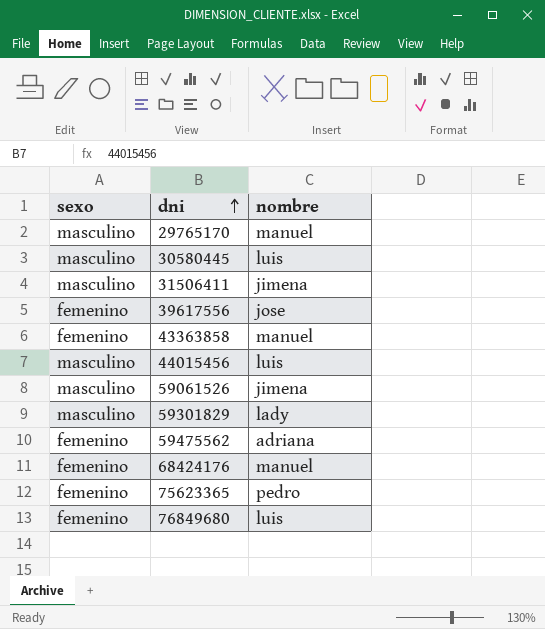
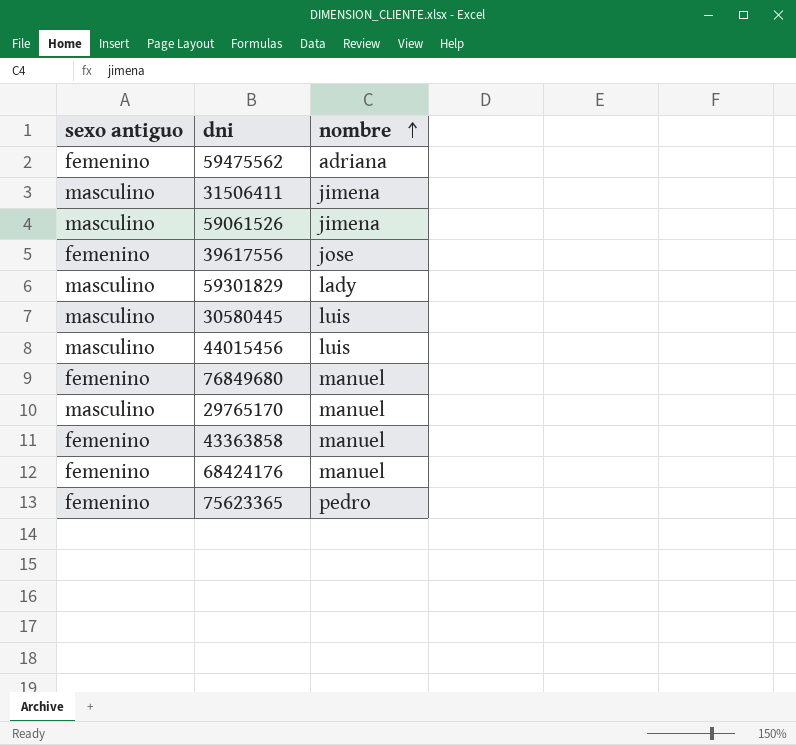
row order: dni ascending -> nombre ascending
column name: sexo -> sexo antiguo
76849680 | nombre: luis -> manuel

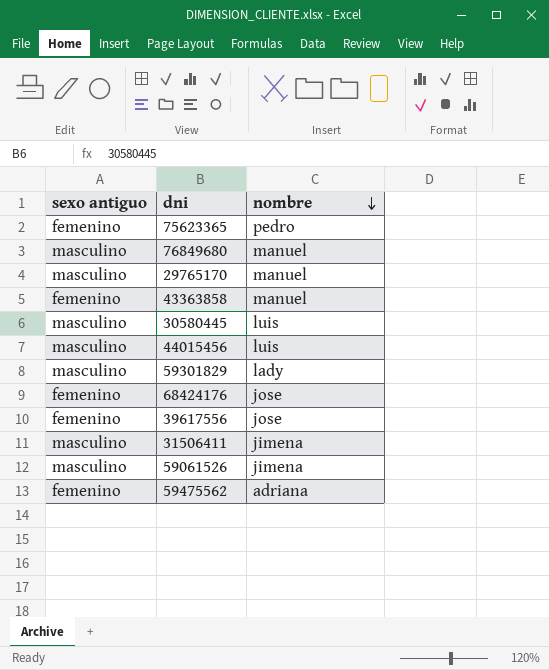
row order: nombre ascending -> nombre descending
76849680 | sexo antiguo: femenino -> masculino
68424176 | nombre: manuel -> jose

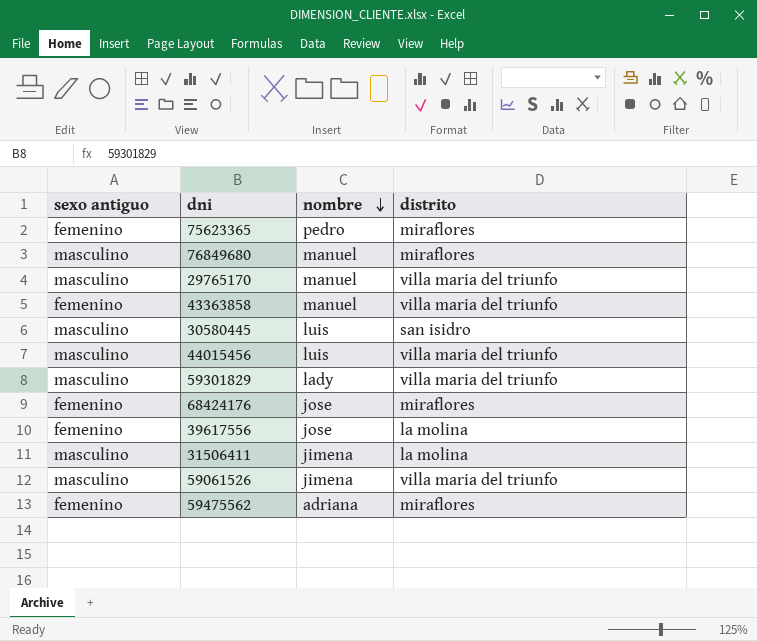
column distrito | position: none -> 4

